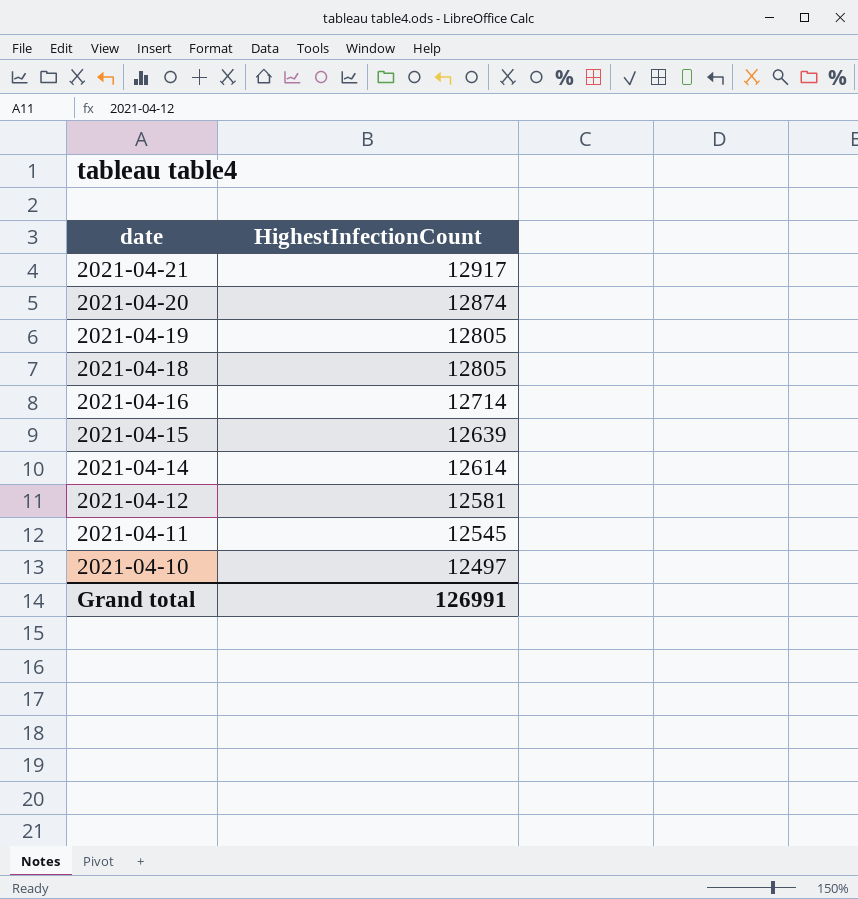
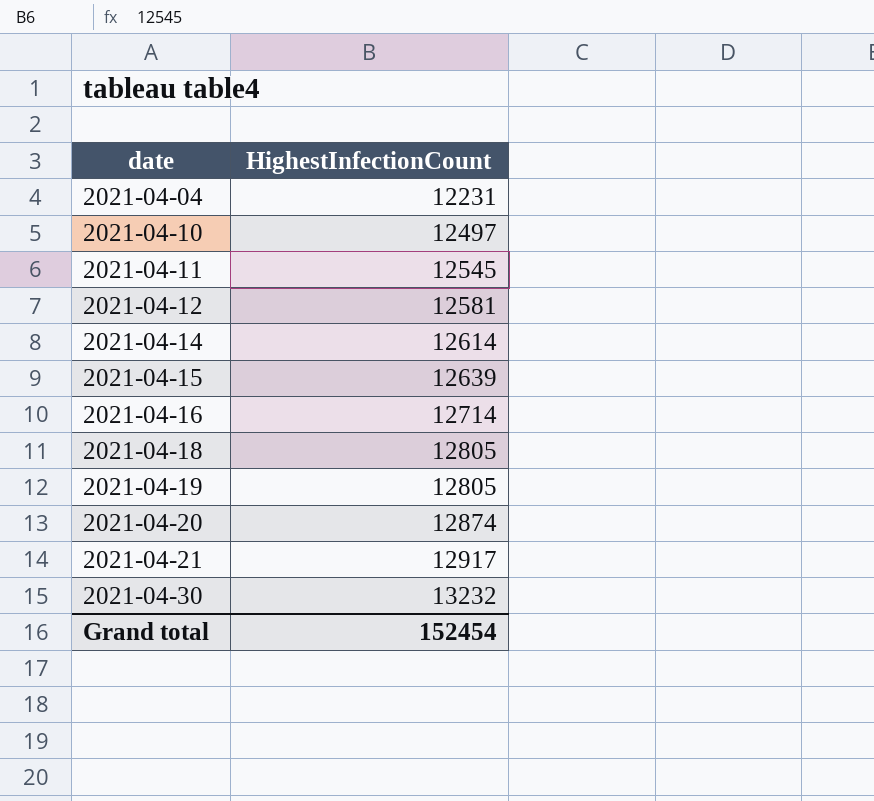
row order: date descending -> date ascending
row 2021-04-04: none -> 12231
row 2021-04-30: none -> 13232
Grand total | HighestInfectionCount: 126991 -> 152454

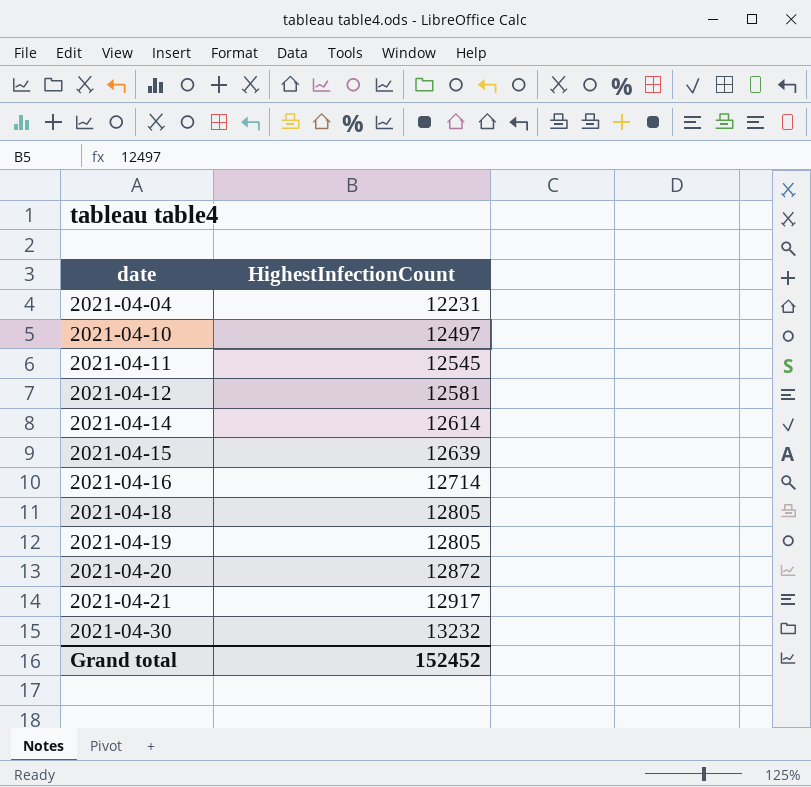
2021-04-20 | HighestInfectionCount: 12874 -> 12872
Grand total | HighestInfectionCount: 152454 -> 152452

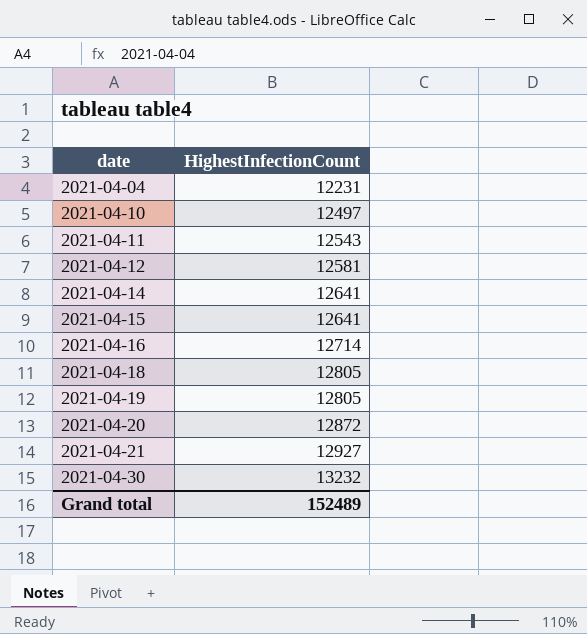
2021-04-11 | HighestInfectionCount: 12545 -> 12543
2021-04-14 | HighestInfectionCount: 12614 -> 12641
2021-04-15 | HighestInfectionCount: 12639 -> 12641
2021-04-21 | HighestInfectionCount: 12917 -> 12927
Grand total | HighestInfectionCount: 152452 -> 152489

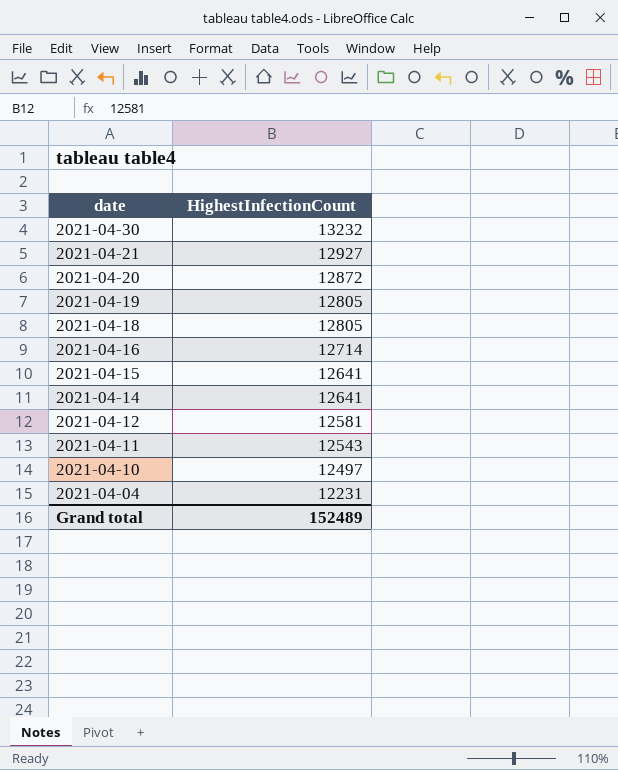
row order: date ascending -> date descending

